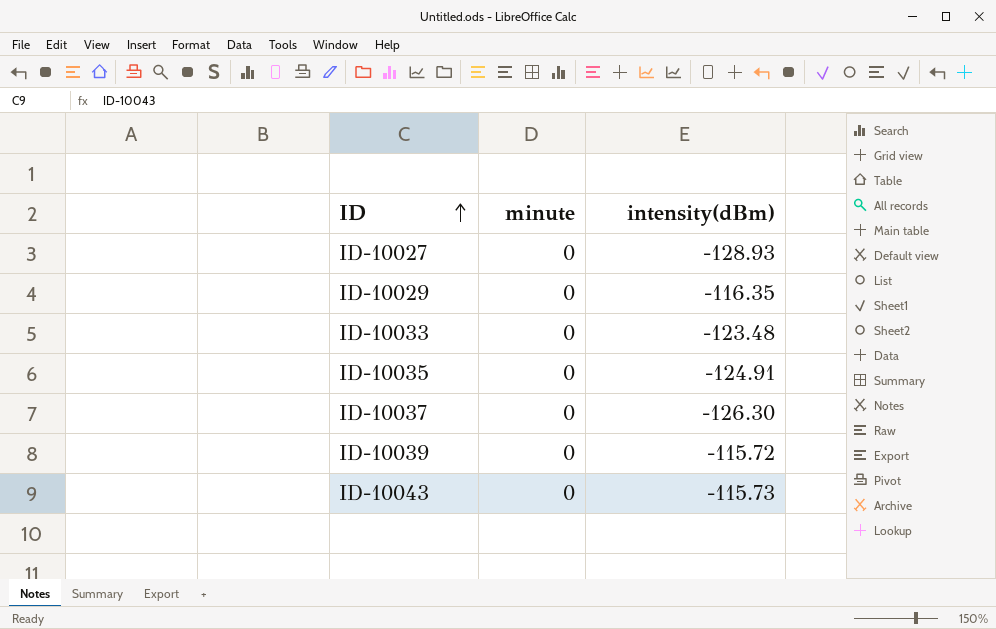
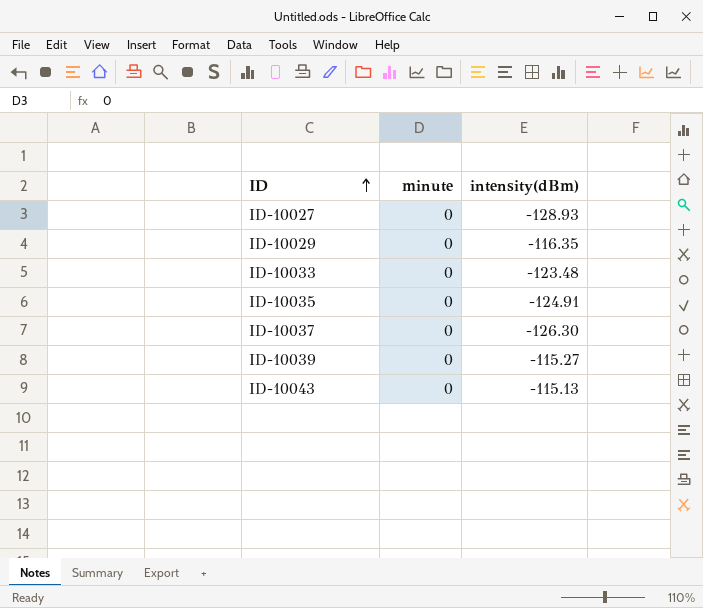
ID-10039 | intensity(dBm): -115.72 -> -115.27
ID-10043 | intensity(dBm): -115.73 -> -115.13

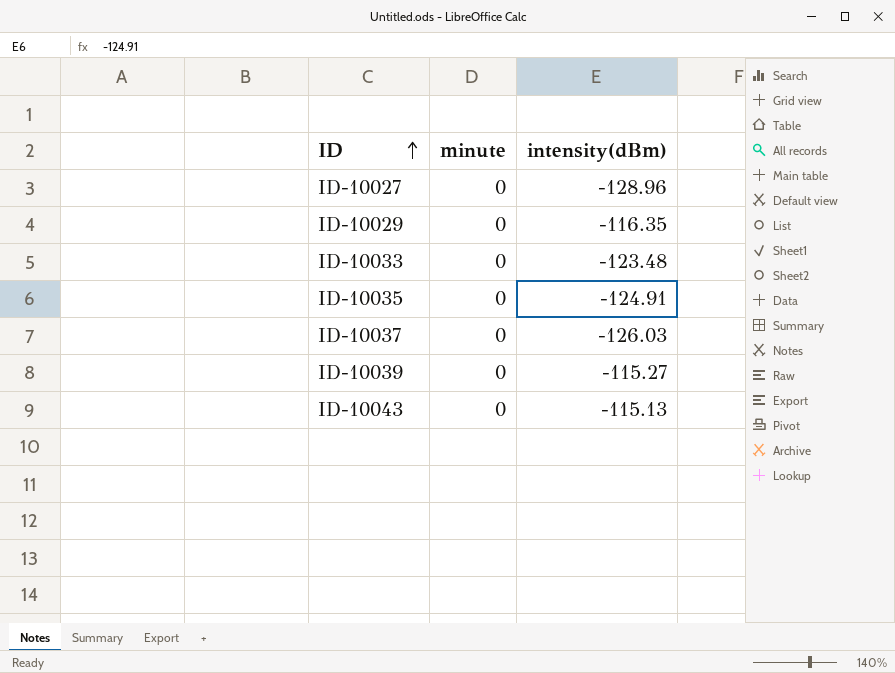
ID-10027 | intensity(dBm): -128.93 -> -128.96
ID-10037 | intensity(dBm): -126.30 -> -126.03

